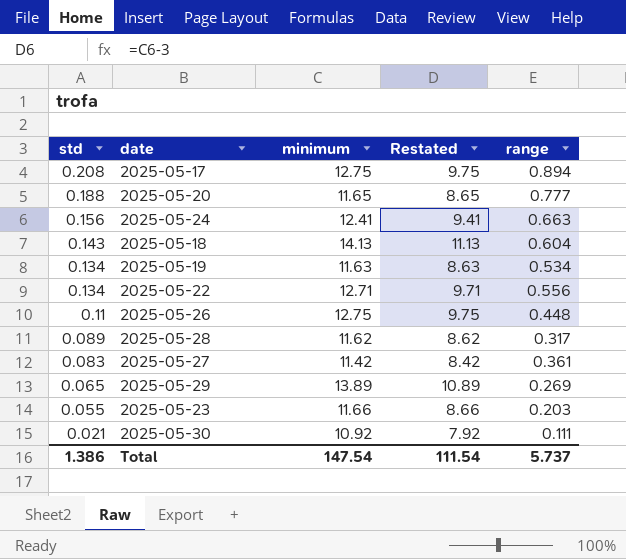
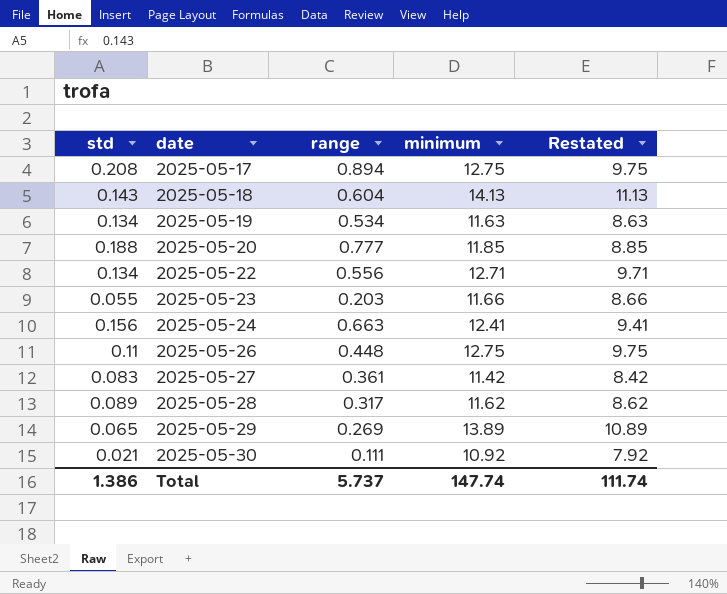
row order: std descending -> date ascending
column range | position: 5 -> 3
2025-05-20 | minimum: 11.65 -> 11.85
2025-05-20 | Restated: 8.65 -> 8.85
Total | minimum: 147.54 -> 147.74
Total | Restated: 111.54 -> 111.74

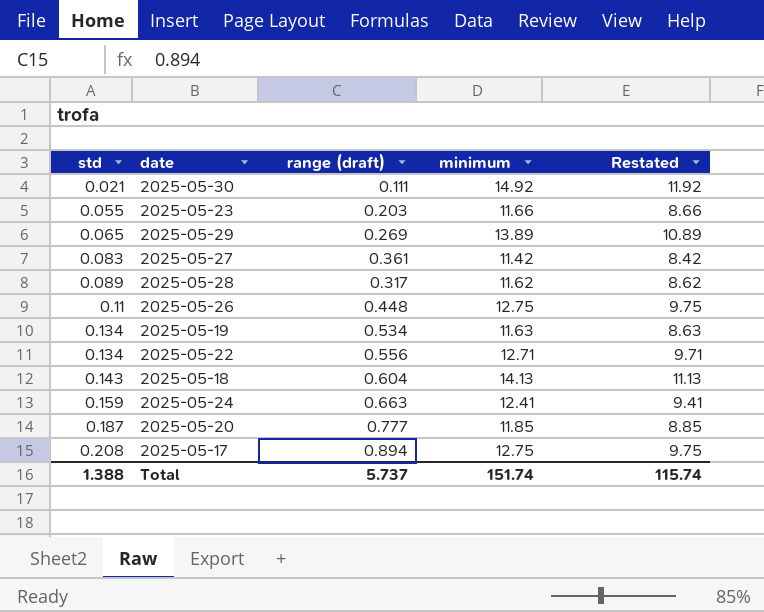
row order: date ascending -> std ascending
column name: range -> range (draft)
2025-05-30 | minimum: 10.92 -> 14.92
2025-05-30 | Restated: 7.92 -> 11.92
2025-05-24 | std: 0.156 -> 0.159
2025-05-20 | std: 0.188 -> 0.187
Total | std: 1.386 -> 1.388
Total | minimum: 147.74 -> 151.74
Total | Restated: 111.74 -> 115.74

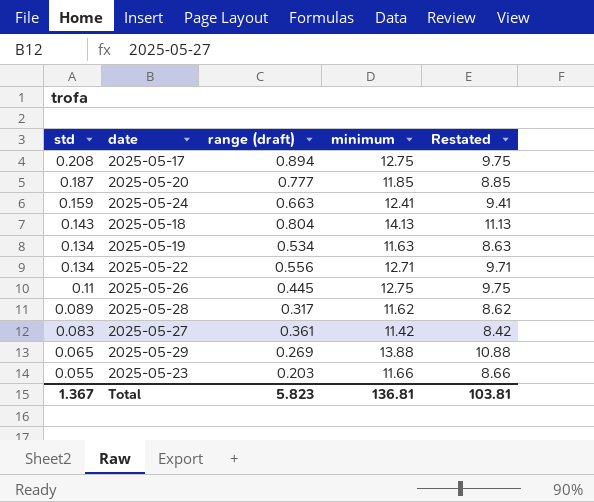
row order: std ascending -> std descending
row 2025-05-30: 0.021 | 0.111 | 14.92 | 11.92 -> none
2025-05-18 | range (draft): 0.604 -> 0.804
2025-05-26 | range (draft): 0.448 -> 0.445
2025-05-29 | minimum: 13.89 -> 13.88
2025-05-29 | Restated: 10.89 -> 10.88
Total | std: 1.388 -> 1.367
Total | range (draft): 5.737 -> 5.823
Total | minimum: 151.74 -> 136.81
Total | Restated: 115.74 -> 103.81

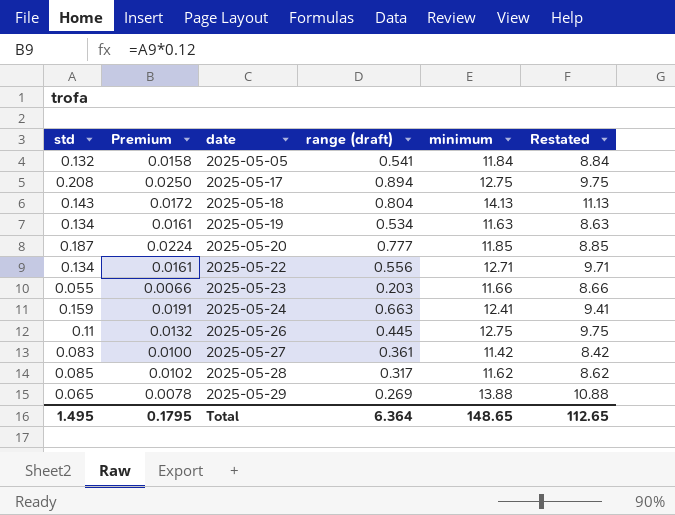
row order: std descending -> date ascending
column Premium | formula: none -> [std] * 0.12
row 2025-05-05: none -> 0.132 | 0.0158 | 0.541 | 11.84 | 8.84
2025-05-28 | std: 0.089 -> 0.085
Total | std: 1.367 -> 1.495
Total | range (draft): 5.823 -> 6.364
Total | minimum: 136.81 -> 148.65
Total | Restated: 103.81 -> 112.65

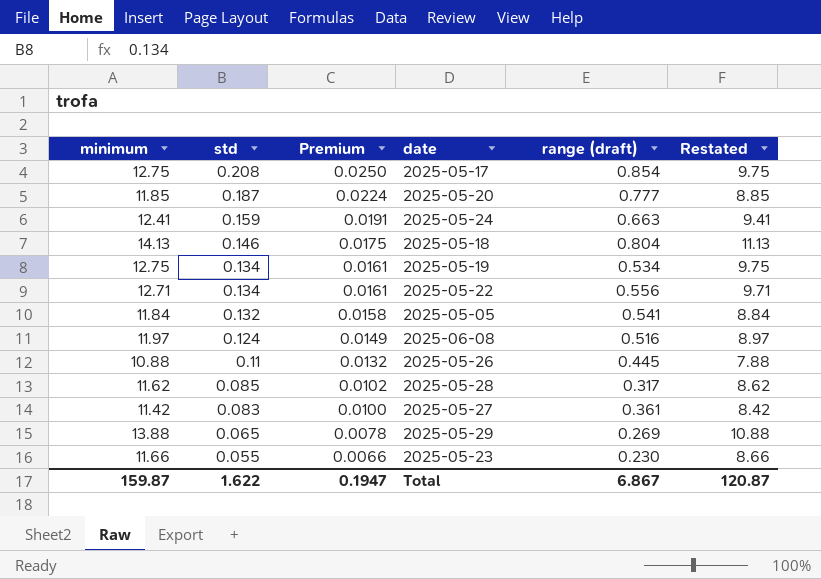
row order: date ascending -> std descending
column minimum | position: 5 -> 1
2025-05-17 | range (draft): 0.894 -> 0.854
2025-05-18 | std: 0.143 -> 0.146
2025-05-18 | Premium: 0.0172 -> 0.0175
2025-05-19 | minimum: 11.63 -> 12.75
2025-05-19 | Restated: 8.63 -> 9.75
row 2025-06-08: none -> 11.97 | 0.124 | 0.0149 | 0.516 | 8.97
2025-05-26 | minimum: 12.75 -> 10.88
2025-05-26 | Restated: 9.75 -> 7.88
2025-05-23 | range (draft): 0.203 -> 0.230
Total | minimum: 148.65 -> 159.87
Total | std: 1.495 -> 1.622
Total | Premium: 0.1795 -> 0.1947
Total | range (draft): 6.364 -> 6.867
Total | Restated: 112.65 -> 120.87

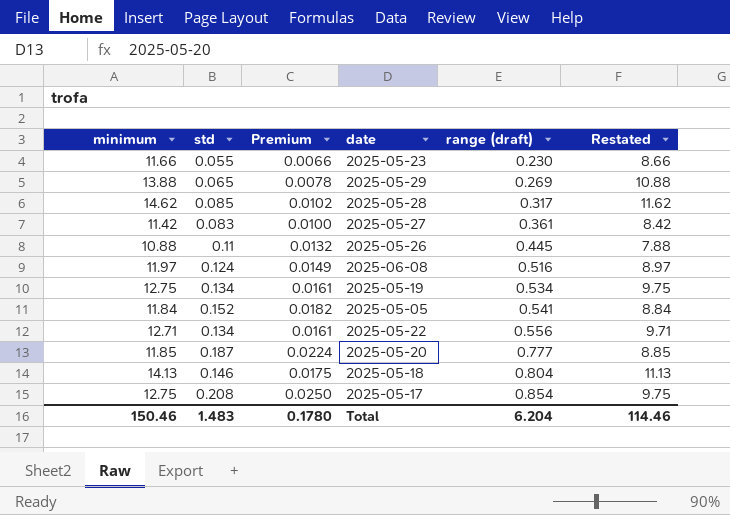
row order: std descending -> range (draft) ascending
row 2025-05-24: 12.41 | 0.159 | 0.0191 | 0.663 | 9.41 -> none
2025-05-28 | minimum: 11.62 -> 14.62
2025-05-28 | Restated: 8.62 -> 11.62
2025-05-05 | std: 0.132 -> 0.152
2025-05-05 | Premium: 0.0158 -> 0.0182
Total | minimum: 159.87 -> 150.46
Total | std: 1.622 -> 1.483
Total | Premium: 0.1947 -> 0.1780
Total | range (draft): 6.867 -> 6.204
Total | Restated: 120.87 -> 114.46

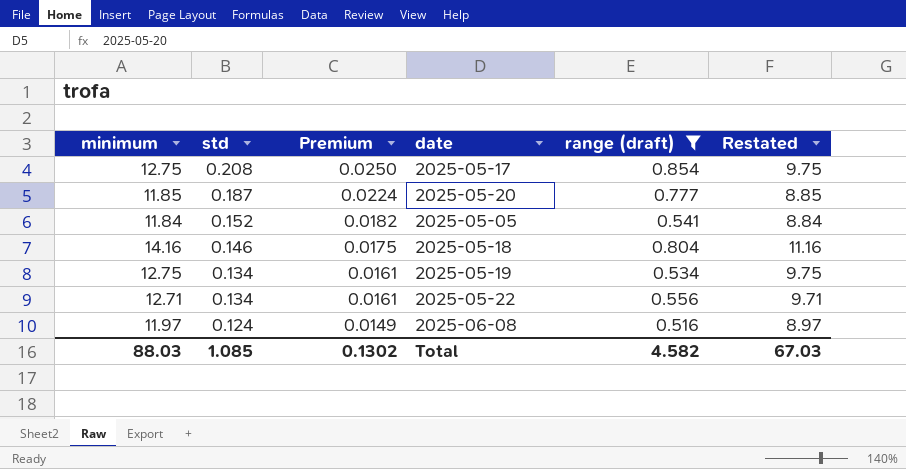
filter: none -> range (draft) >= 0.516
row order: range (draft) ascending -> std descending
2025-05-18 | minimum: 14.13 -> 14.16
2025-05-18 | Restated: 11.13 -> 11.16
Total | minimum: 150.46 -> 88.03
Total | std: 1.483 -> 1.085
Total | Premium: 0.1780 -> 0.1302
Total | range (draft): 6.204 -> 4.582
Total | Restated: 114.46 -> 67.03

